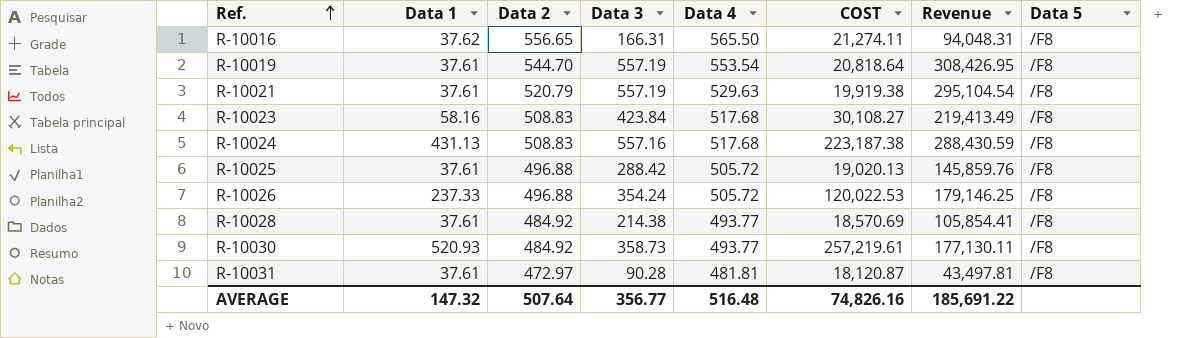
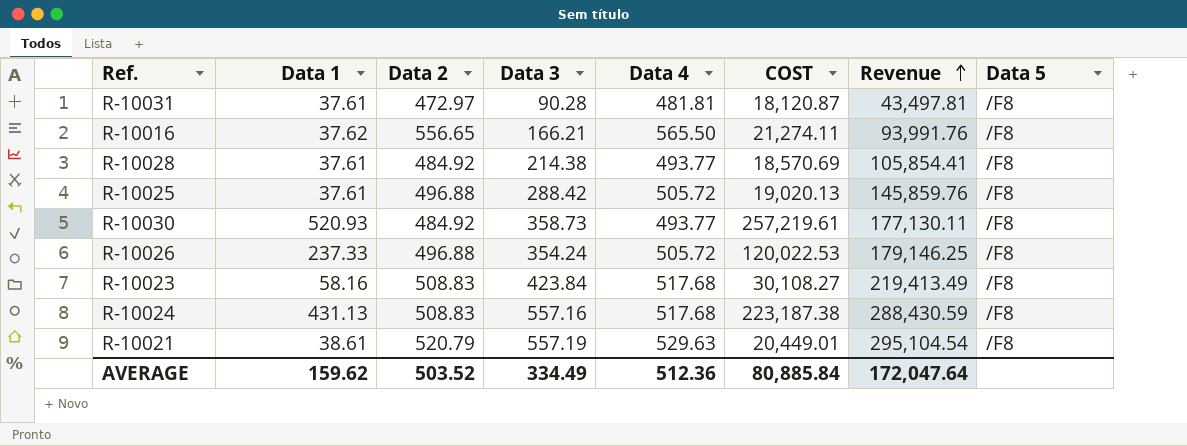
row order: Ref. ascending -> Revenue ascending
row R-10019: 37.61 | 544.70 | 557.19 | 553.54 | 20,818.64 | 308,426.95 | /F8 -> none
R-10016 | Data 3: 166.31 -> 166.21
R-10016 | Revenue: 94,048.31 -> 93,991.76
R-10021 | Data 1: 37.61 -> 38.61
R-10021 | COST: 19,919.38 -> 20,449.01
AVERAGE | Data 1: 147.32 -> 159.62
AVERAGE | Data 2: 507.64 -> 503.52
AVERAGE | Data 3: 356.77 -> 334.49
AVERAGE | Data 4: 516.48 -> 512.36
AVERAGE | COST: 74,826.16 -> 80,885.84
AVERAGE | Revenue: 185,691.22 -> 172,047.64

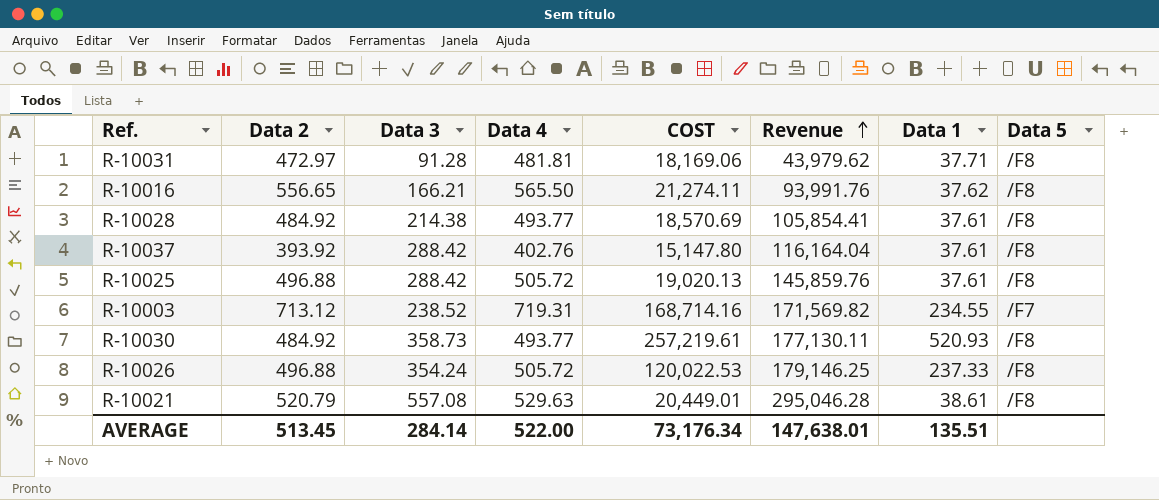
column Data 1 | position: 2 -> 7
row R-10023: 58.16 | 508.83 | 423.84 | 517.68 | 30,108.27 | 219,413.49 | /F8 -> none
row R-10024: 431.13 | 508.83 | 557.16 | 517.68 | 223,187.38 | 288,430.59 | /F8 -> none
R-10031 | Data 3: 90.28 -> 91.28
R-10031 | COST: 18,120.87 -> 18,169.06
R-10031 | Revenue: 43,497.81 -> 43,979.62
R-10031 | Data 1: 37.61 -> 37.71
row R-10037: none -> 393.92 | 288.42 | 402.76 | 15,147.80 | 116,164.04 | 37.61 | /F8
row R-10003: none -> 713.12 | 238.52 | 719.31 | 168,714.16 | 171,569.82 | 234.55 | /F7
R-10021 | Data 3: 557.19 -> 557.08
R-10021 | Revenue: 295,104.54 -> 295,046.28
AVERAGE | Data 2: 503.52 -> 513.45
AVERAGE | Data 3: 334.49 -> 284.14
AVERAGE | Data 4: 512.36 -> 522.00
AVERAGE | COST: 80,885.84 -> 73,176.34
AVERAGE | Revenue: 172,047.64 -> 147,638.01
AVERAGE | Data 1: 159.62 -> 135.51

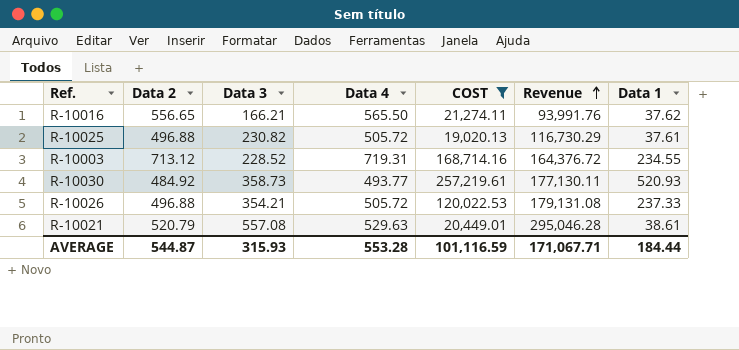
filter: none -> COST >= 19,020.13
column Data 5 | position: 8 -> none
R-10025 | Data 3: 288.42 -> 230.82
R-10025 | Revenue: 145,859.76 -> 116,730.29
R-10003 | Data 3: 238.52 -> 228.52
R-10003 | Revenue: 171,569.82 -> 164,376.72
R-10026 | Data 3: 354.24 -> 354.21
R-10026 | Revenue: 179,146.25 -> 179,131.08
AVERAGE | Data 2: 513.45 -> 544.87
AVERAGE | Data 3: 284.14 -> 315.93
AVERAGE | Data 4: 522.00 -> 553.28
AVERAGE | COST: 73,176.34 -> 101,116.59
AVERAGE | Revenue: 147,638.01 -> 171,067.71
AVERAGE | Data 1: 135.51 -> 184.44

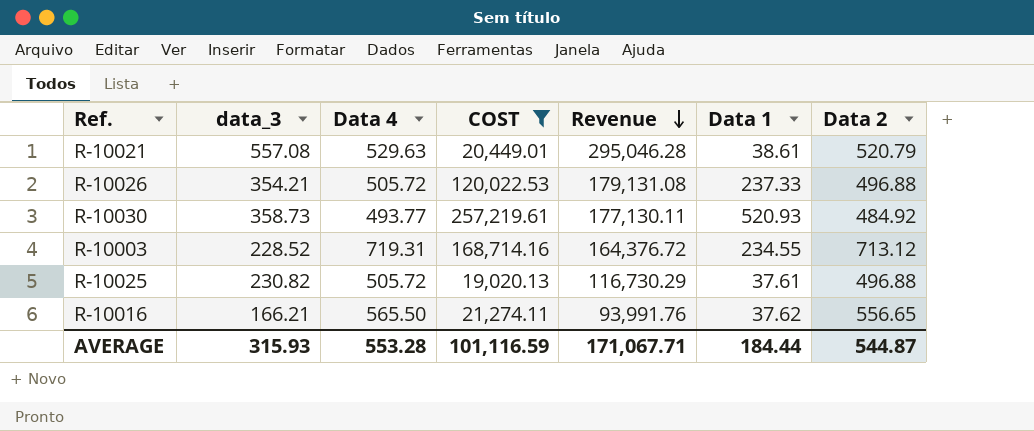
row order: Revenue ascending -> Revenue descending
column name: Data 3 -> data_3
column Data 2 | position: 2 -> 7

